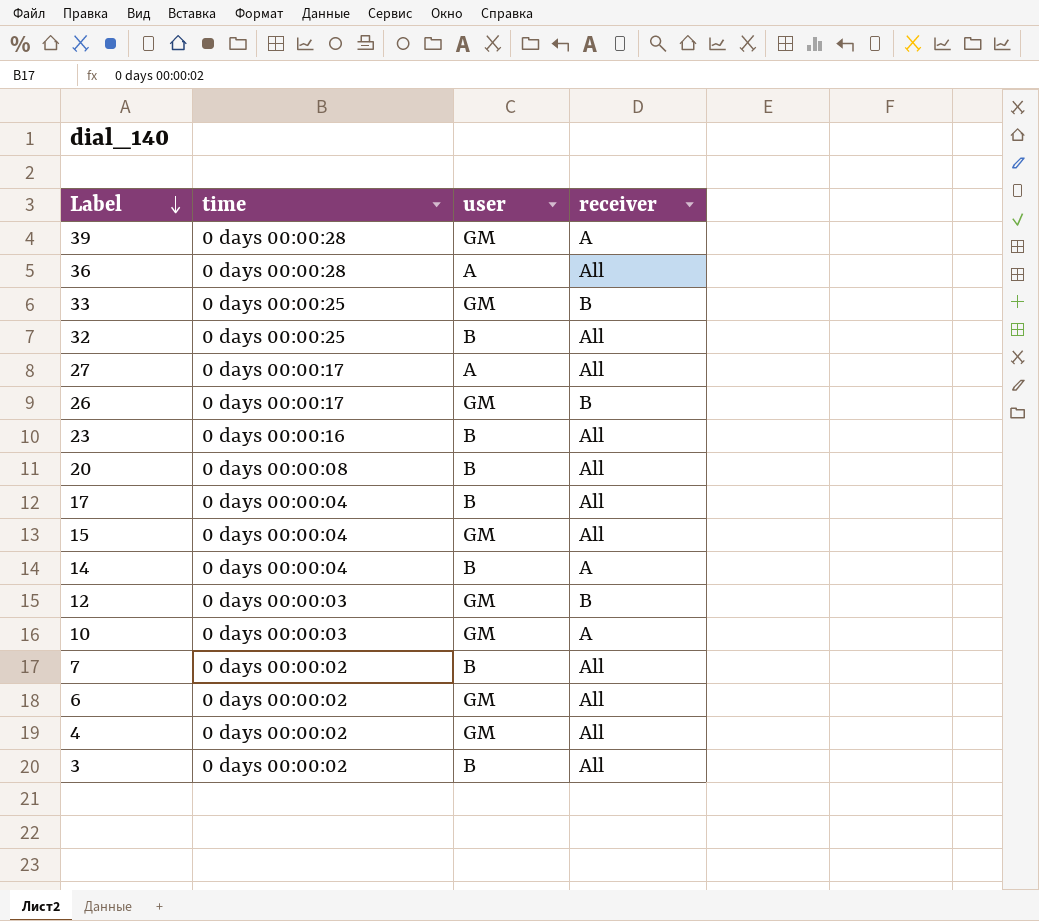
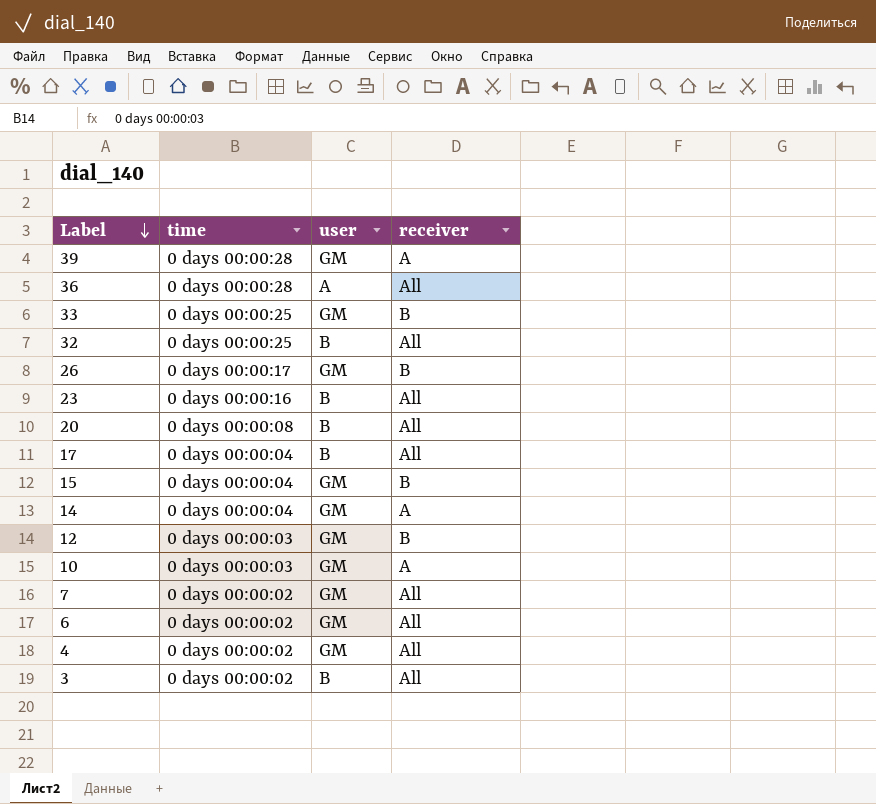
row 27: 0 days 00:00:17 | A | All -> none
15 | receiver: All -> B
14 | user: B -> GM
7 | user: B -> GM

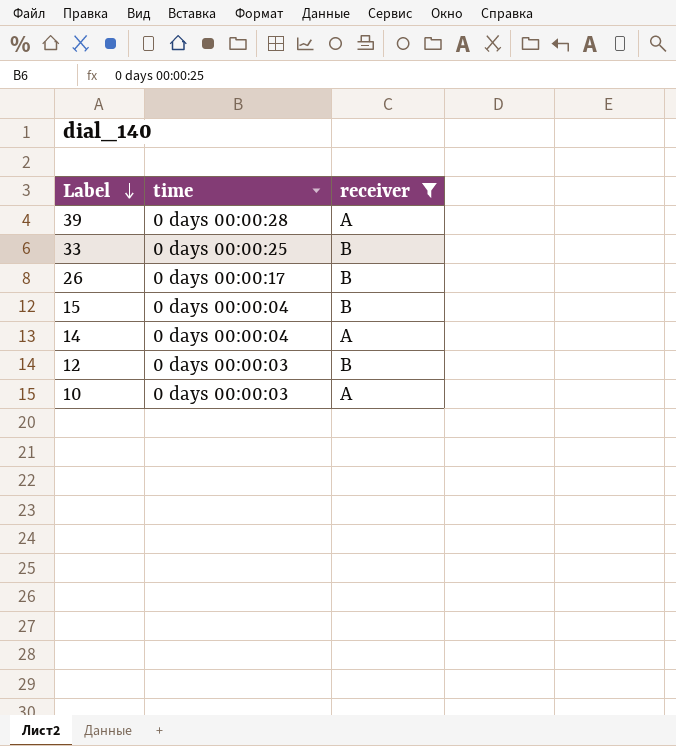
filter: none -> receiver != All
column user | position: 3 -> none

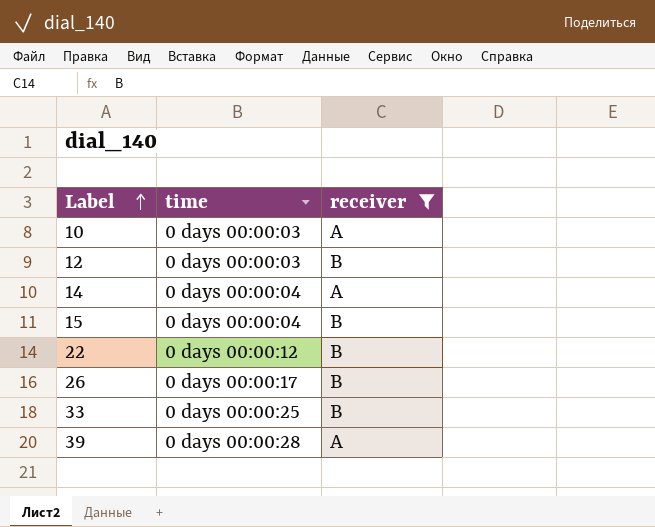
row order: Label descending -> Label ascending
row 22: none -> 0 days 00:00:12 | B

